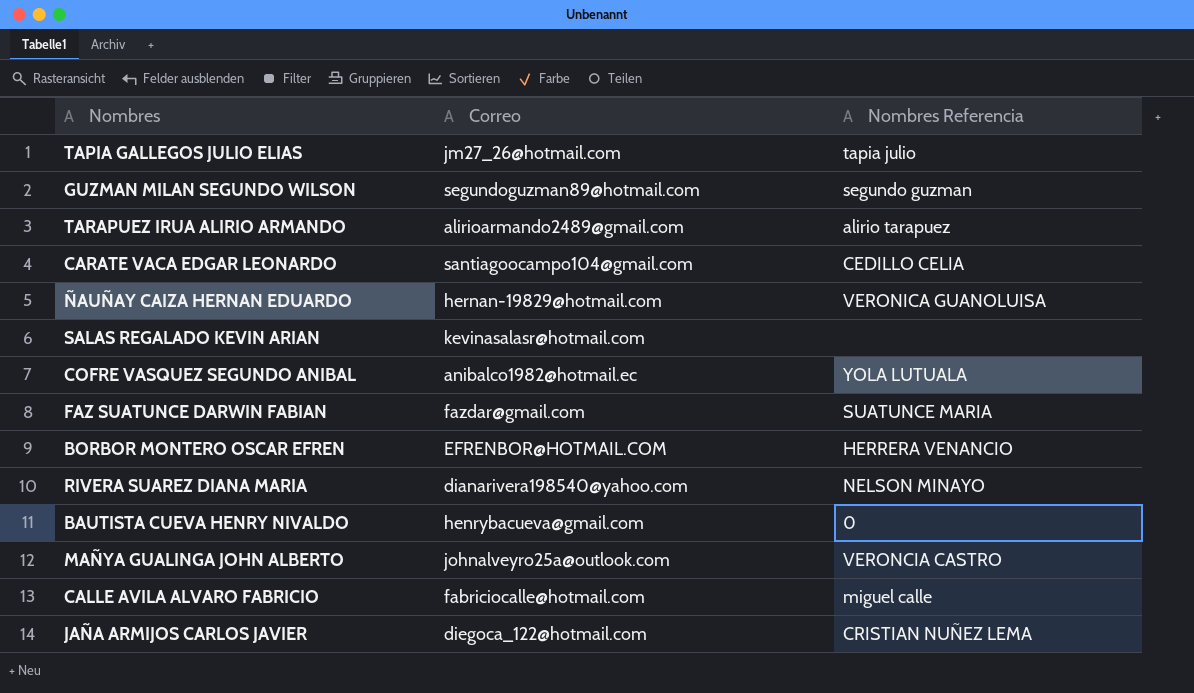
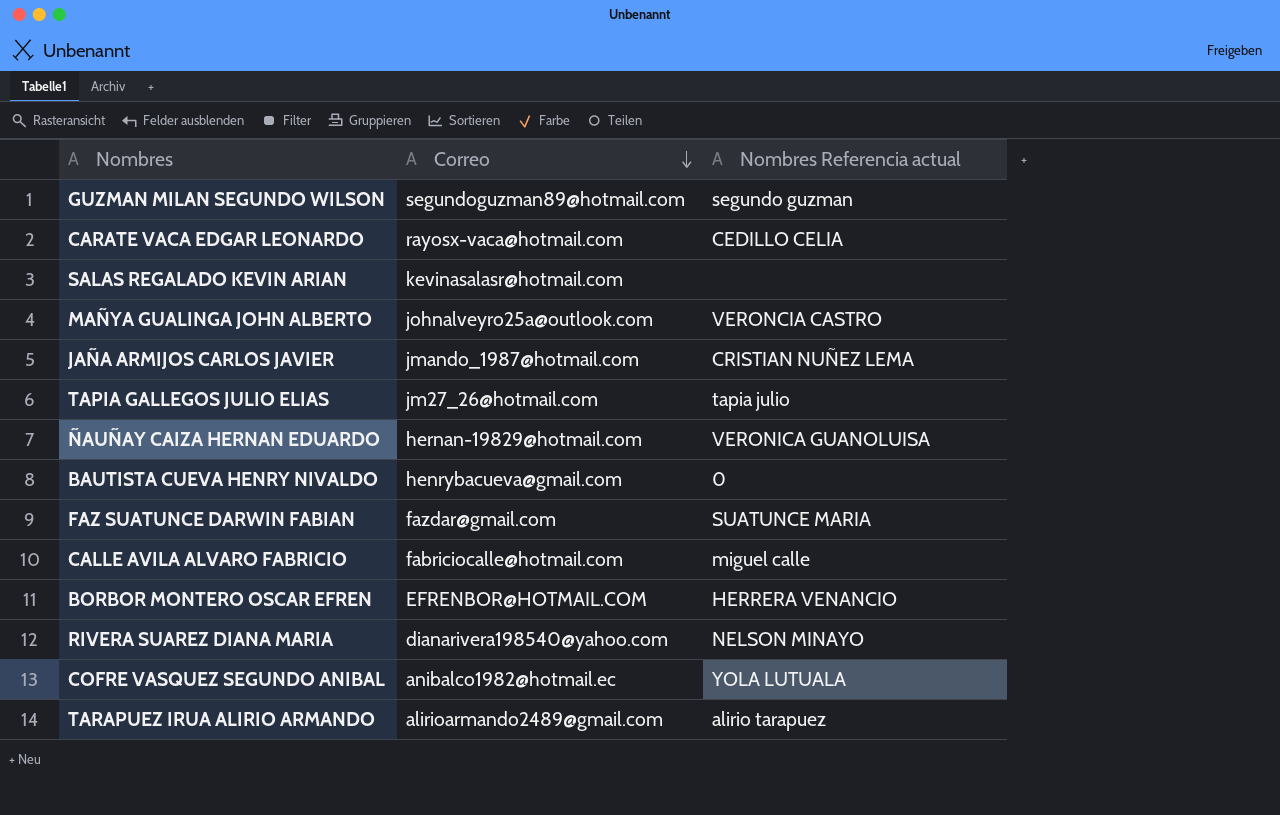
row order: none -> Correo descending
column name: Nombres Referencia -> Nombres Referencia actual
CARATE VACA EDGAR LEONARDO | Correo: santiagoocampo104@gmail.com -> rayosx-vaca@hotmail.com
JAÑA ARMIJOS CARLOS JAVIER | Correo: diegoca_122@hotmail.com -> jmando_1987@hotmail.com

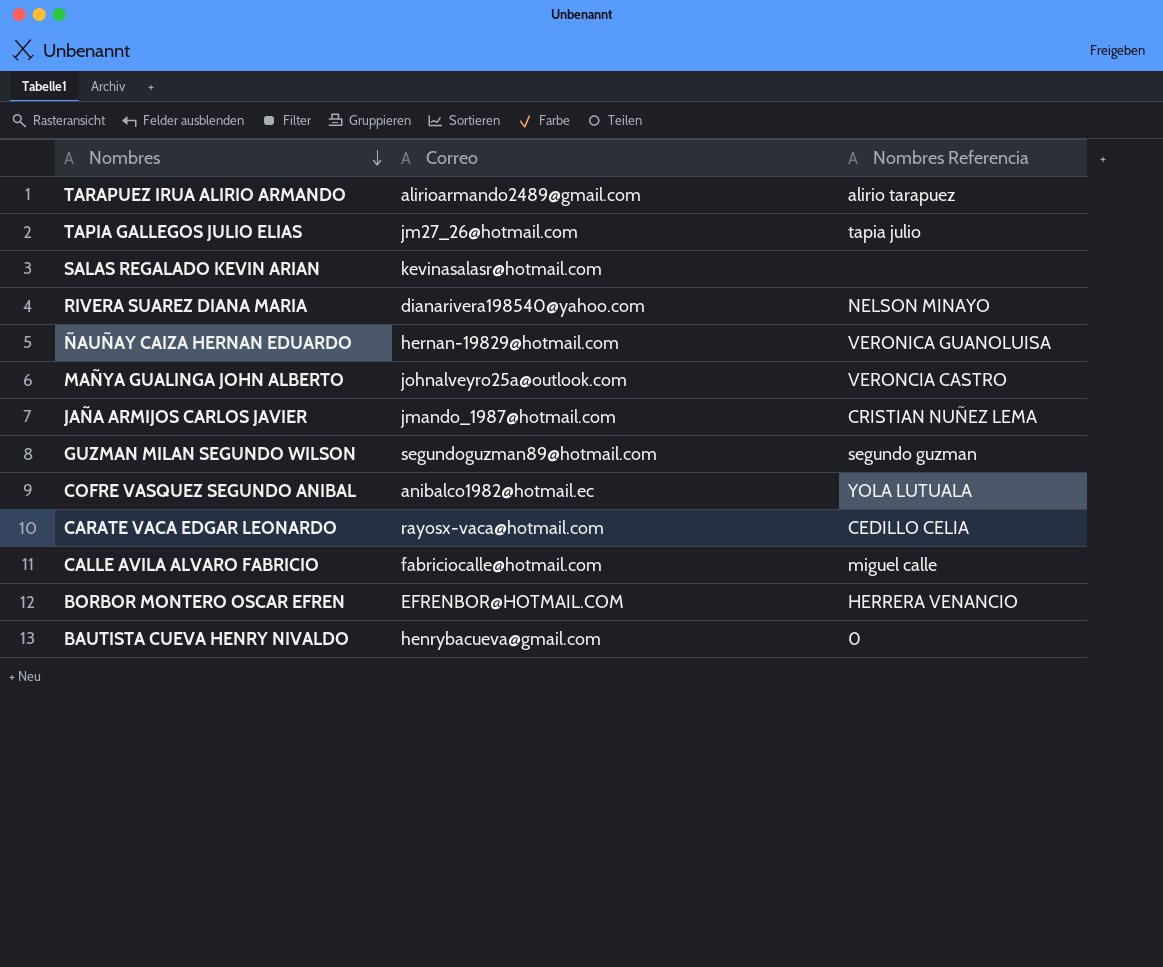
row order: Correo descending -> Nombres descending
column name: Nombres Referencia actual -> Nombres Referencia
row FAZ SUATUNCE DARWIN FABIAN: fazdar@gmail.com | SUATUNCE MARIA -> none

